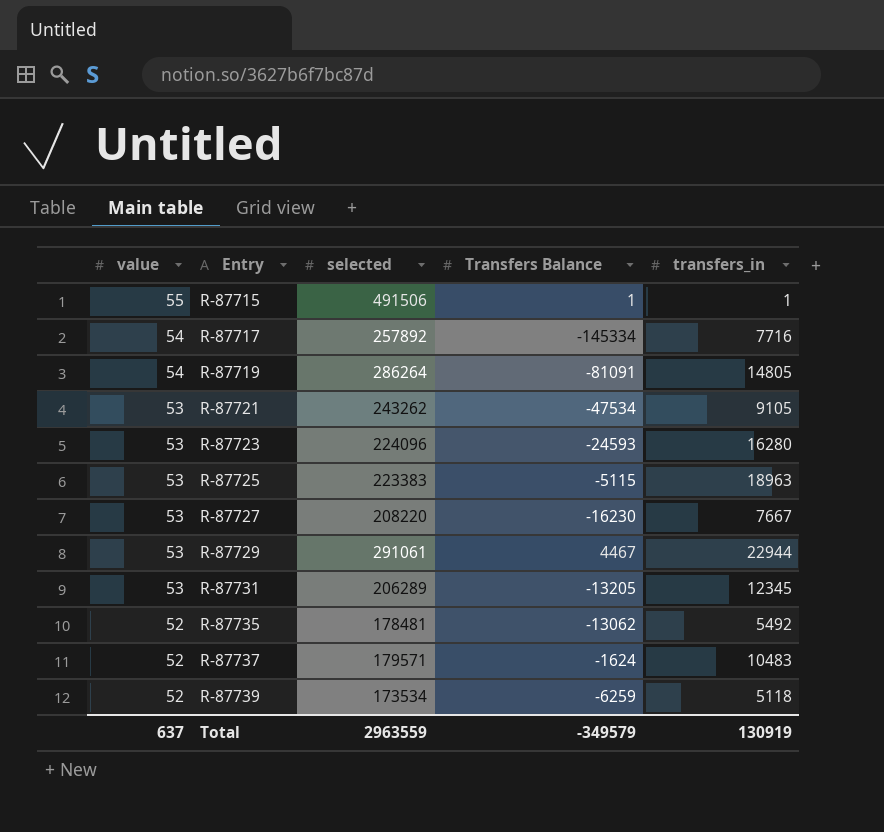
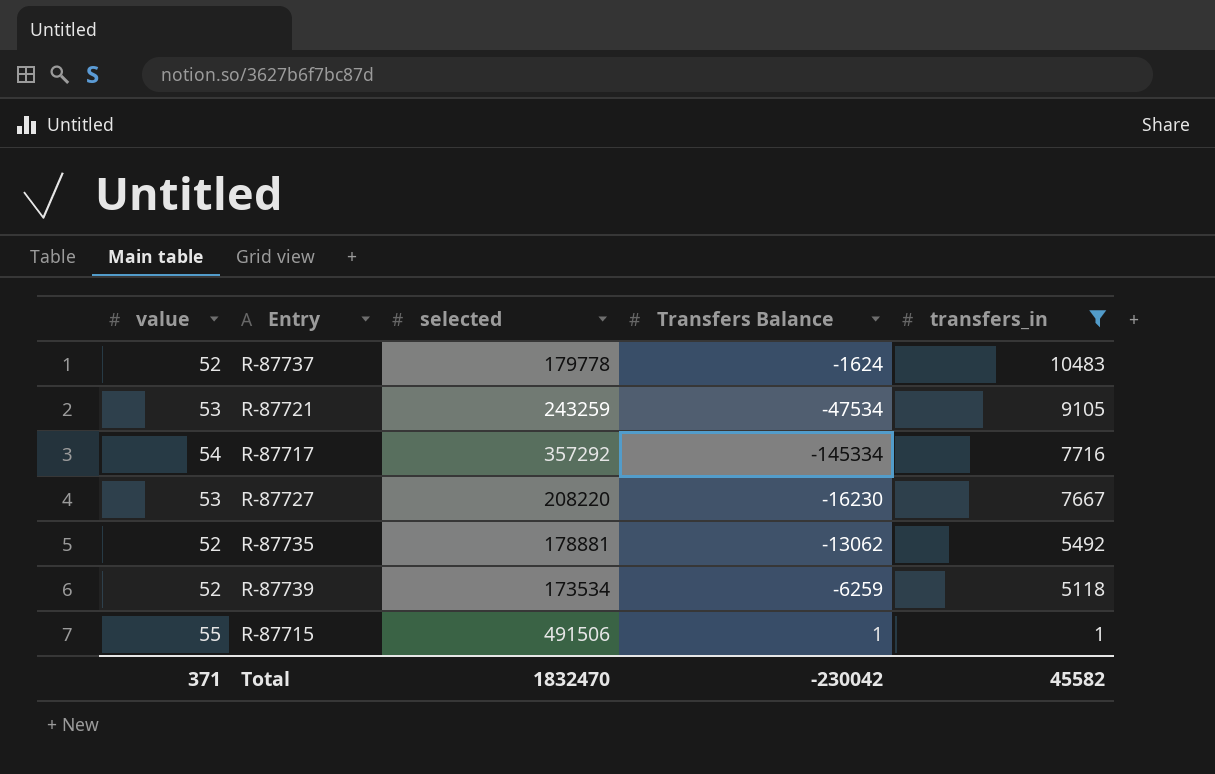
filter: none -> transfers_in <= 10483
row order: value descending -> transfers_in descending
R-87737 | selected: 179571 -> 179778
R-87721 | selected: 243262 -> 243259
R-87717 | selected: 257892 -> 357292
R-87735 | selected: 178481 -> 178881
Total | value: 637 -> 371
Total | selected: 2963559 -> 1832470
Total | Transfers Balance: -349579 -> -230042
Total | transfers_in: 130919 -> 45582

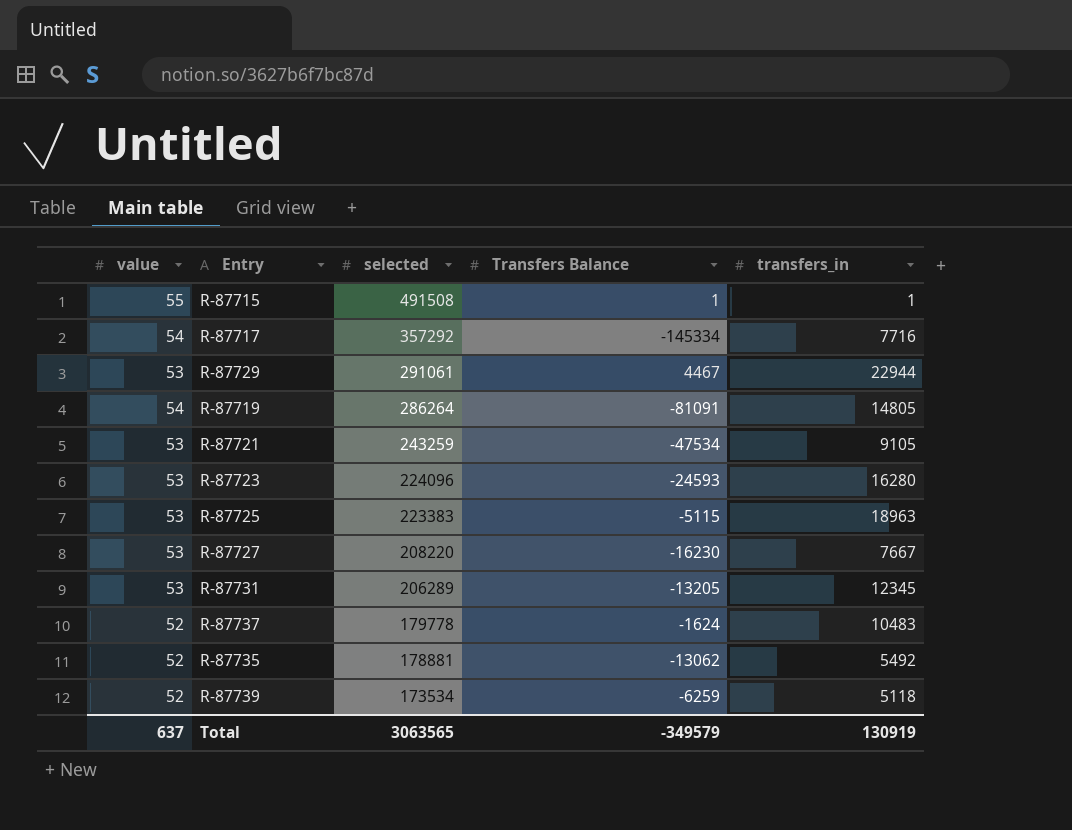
filter: transfers_in <= 10483 -> none
row order: transfers_in descending -> selected descending
R-87715 | selected: 491506 -> 491508
Total | value: 371 -> 637
Total | selected: 1832470 -> 3063565
Total | Transfers Balance: -230042 -> -349579
Total | transfers_in: 45582 -> 130919

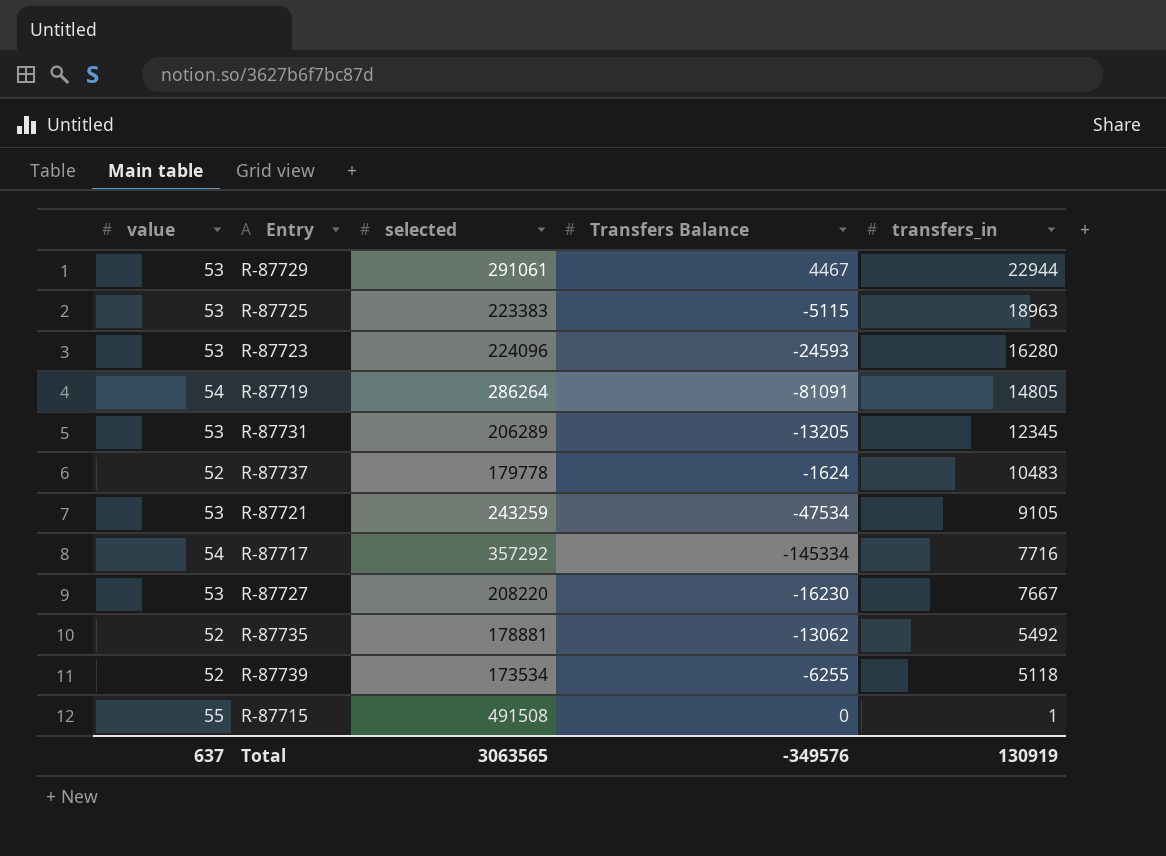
row order: selected descending -> transfers_in descending
R-87739 | Transfers Balance: -6259 -> -6255
R-87715 | Transfers Balance: 1 -> 0
Total | Transfers Balance: -349579 -> -349576

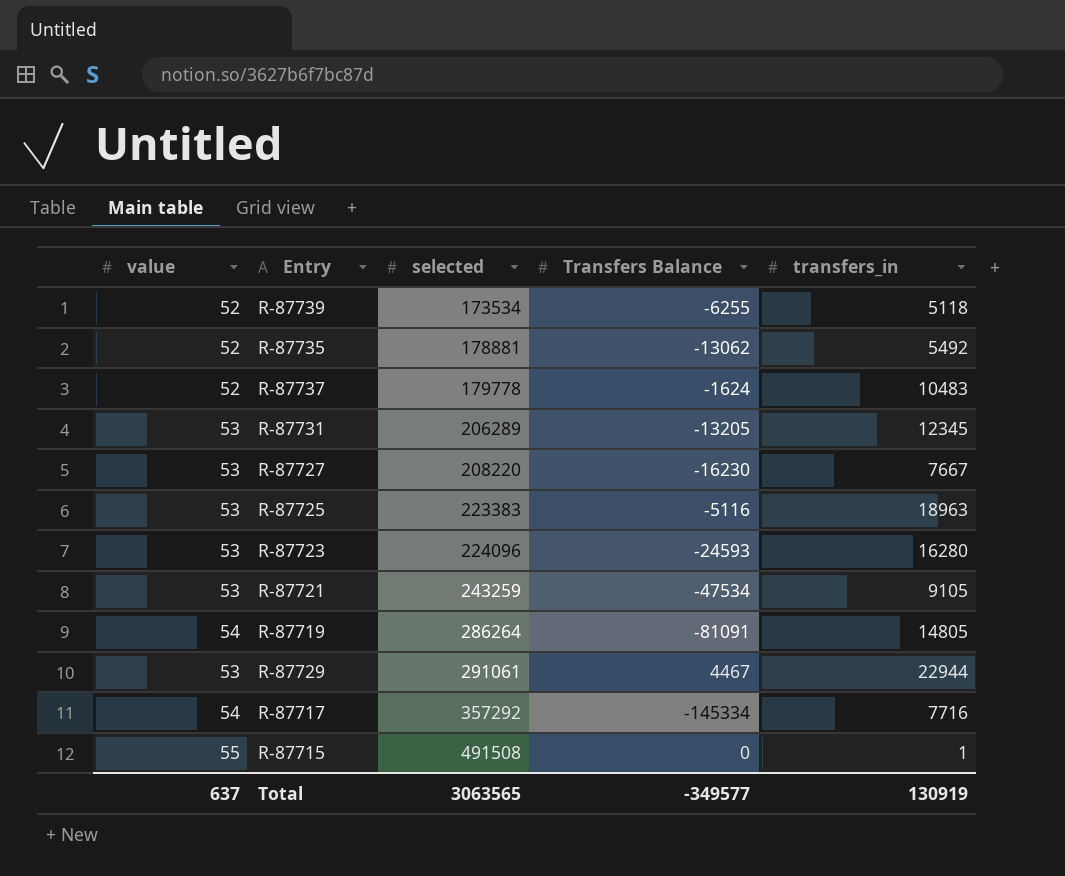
row order: transfers_in descending -> selected ascending
R-87725 | Transfers Balance: -5115 -> -5116
Total | Transfers Balance: -349576 -> -349577

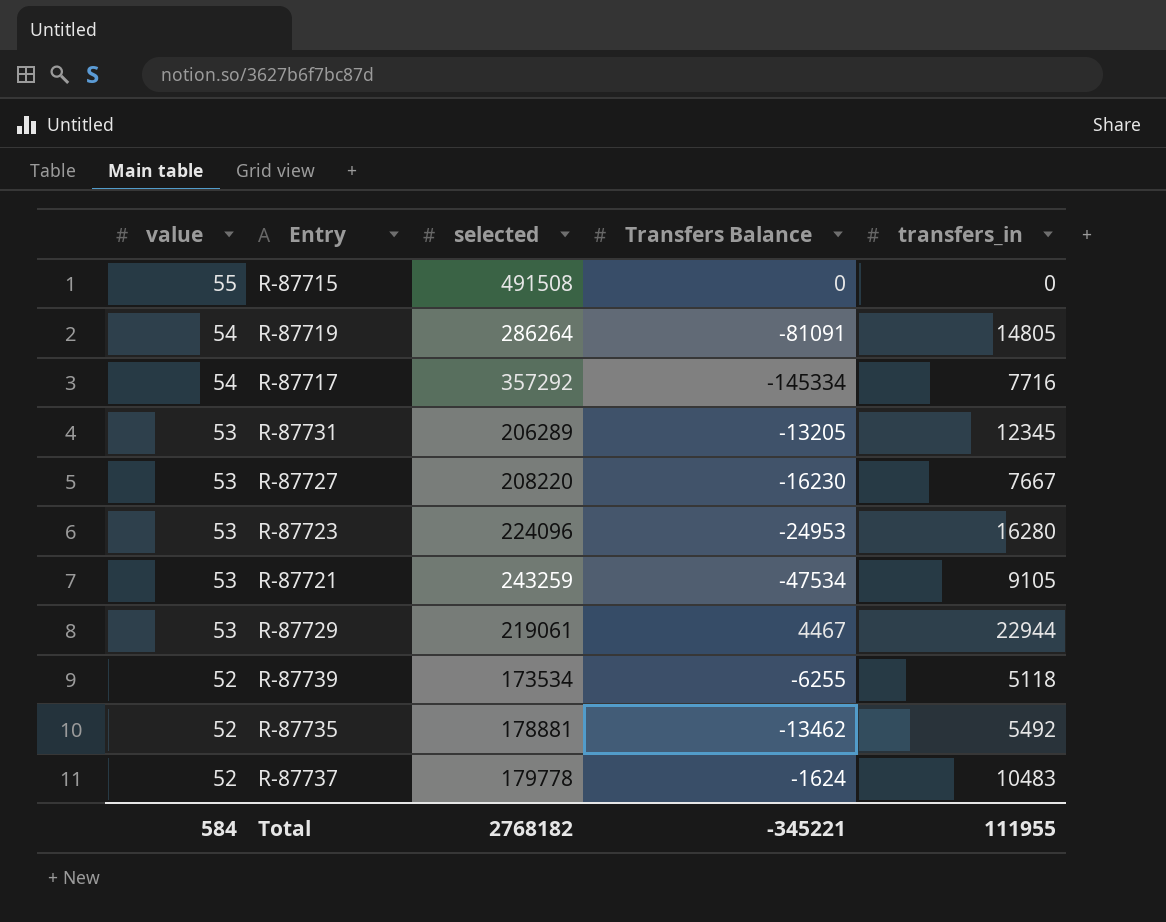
row order: selected ascending -> value descending
row R-87725: 53 | 223383 | -5116 | 18963 -> none
R-87715 | transfers_in: 1 -> 0
R-87723 | Transfers Balance: -24593 -> -24953
R-87729 | selected: 291061 -> 219061
R-87735 | Transfers Balance: -13062 -> -13462
Total | value: 637 -> 584
Total | selected: 3063565 -> 2768182
Total | Transfers Balance: -349577 -> -345221
Total | transfers_in: 130919 -> 111955

